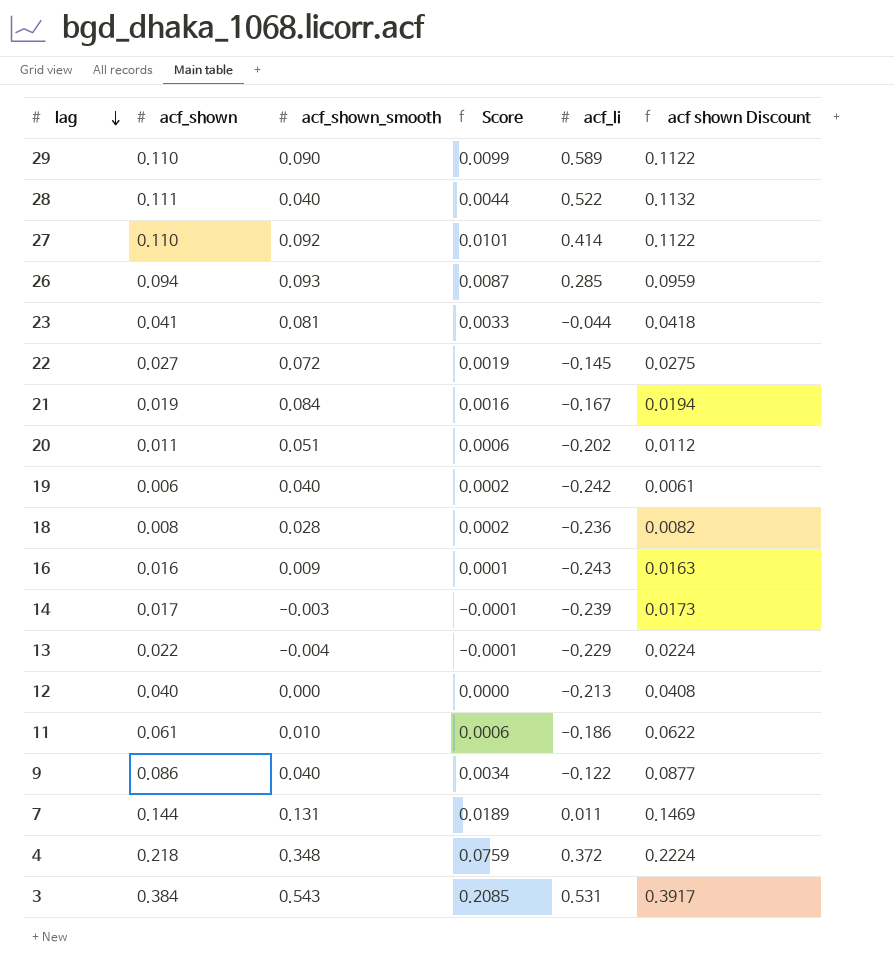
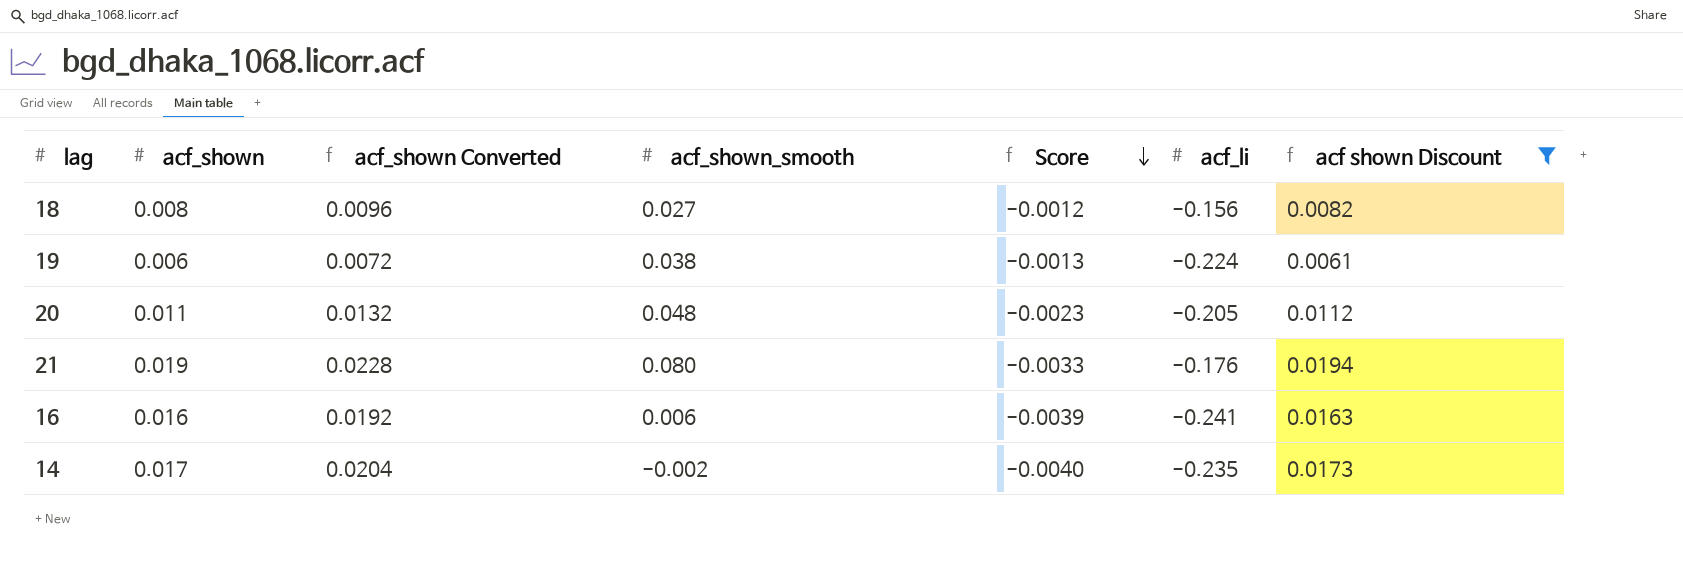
filter: none -> acf shown Discount <= 0.0194
row order: lag descending -> Score descending
column acf_shown Converted | formula: none -> [acf_shown] * 1.2
column Score | formula: [acf_shown] * [acf_shown_smooth] -> [acf_shown] * [acf_li]
18 | acf_shown_smooth: 0.028 -> 0.027
18 | acf_li: -0.236 -> -0.156
19 | acf_shown_smooth: 0.040 -> 0.038
19 | acf_li: -0.242 -> -0.224
20 | acf_shown_smooth: 0.051 -> 0.048
20 | acf_li: -0.202 -> -0.205
21 | acf_shown_smooth: 0.084 -> 0.080
21 | acf_li: -0.167 -> -0.176
16 | acf_shown_smooth: 0.009 -> 0.006
16 | acf_li: -0.243 -> -0.241
14 | acf_shown_smooth: -0.003 -> -0.002
14 | acf_li: -0.239 -> -0.235

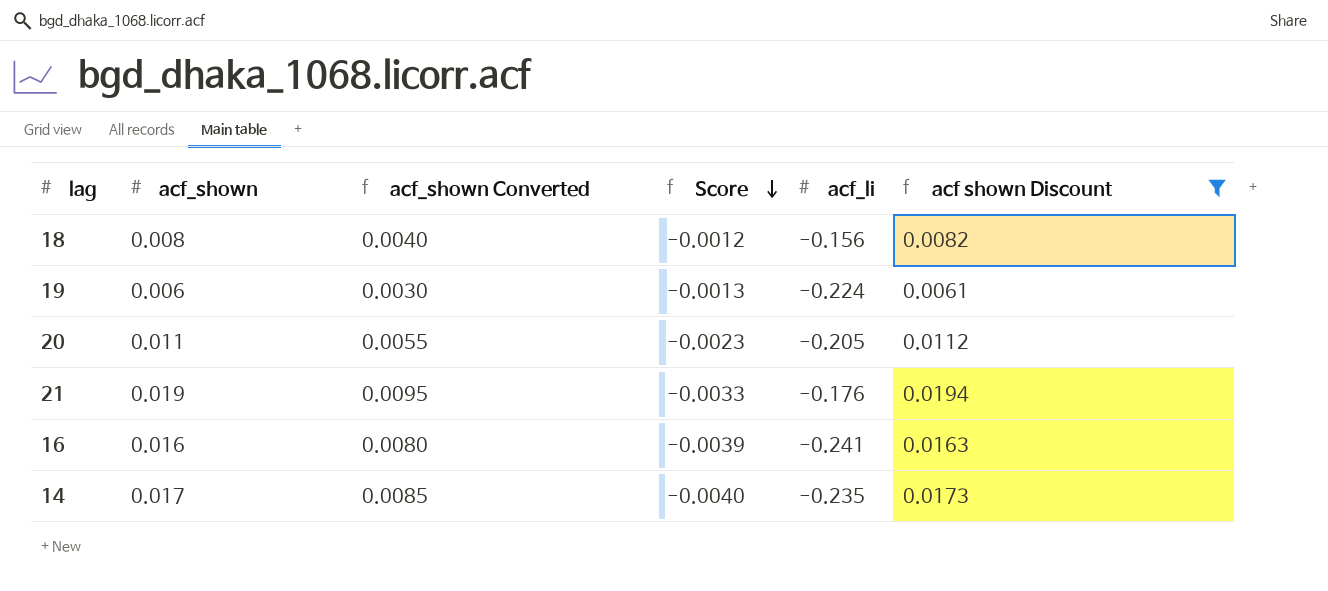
column acf_shown_smooth | position: 4 -> none
column acf_shown Converted | formula: [acf_shown] * 1.2 -> [acf_shown] * 0.5

